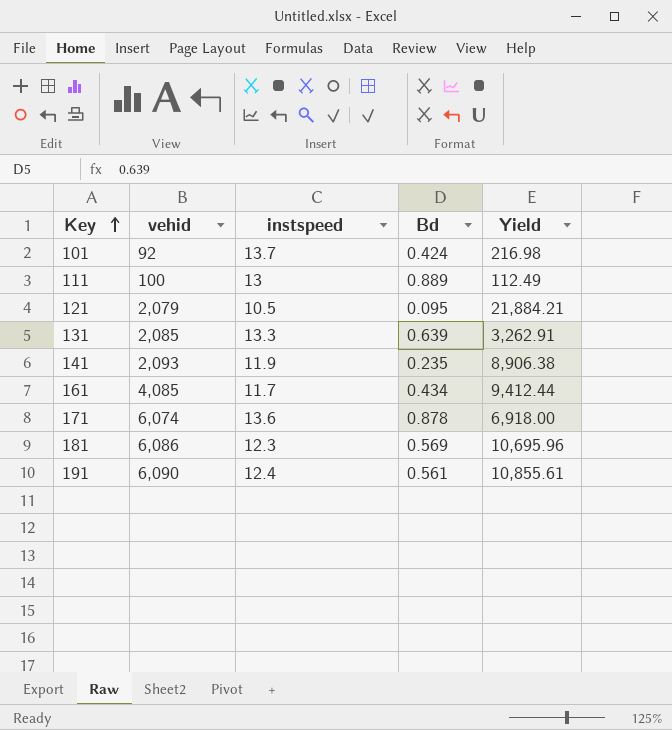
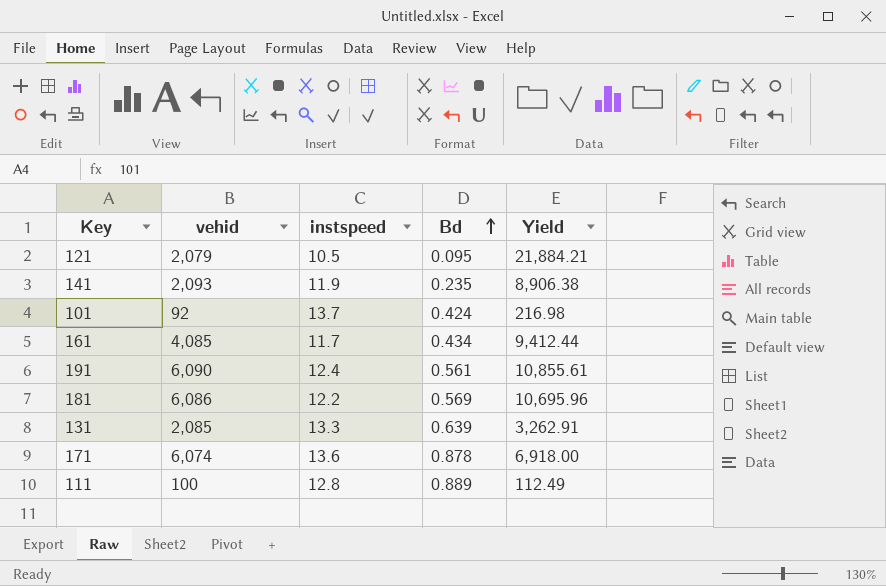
row order: Key ascending -> Bd ascending
181 | instspeed: 12.3 -> 12.2
111 | instspeed: 13 -> 12.8

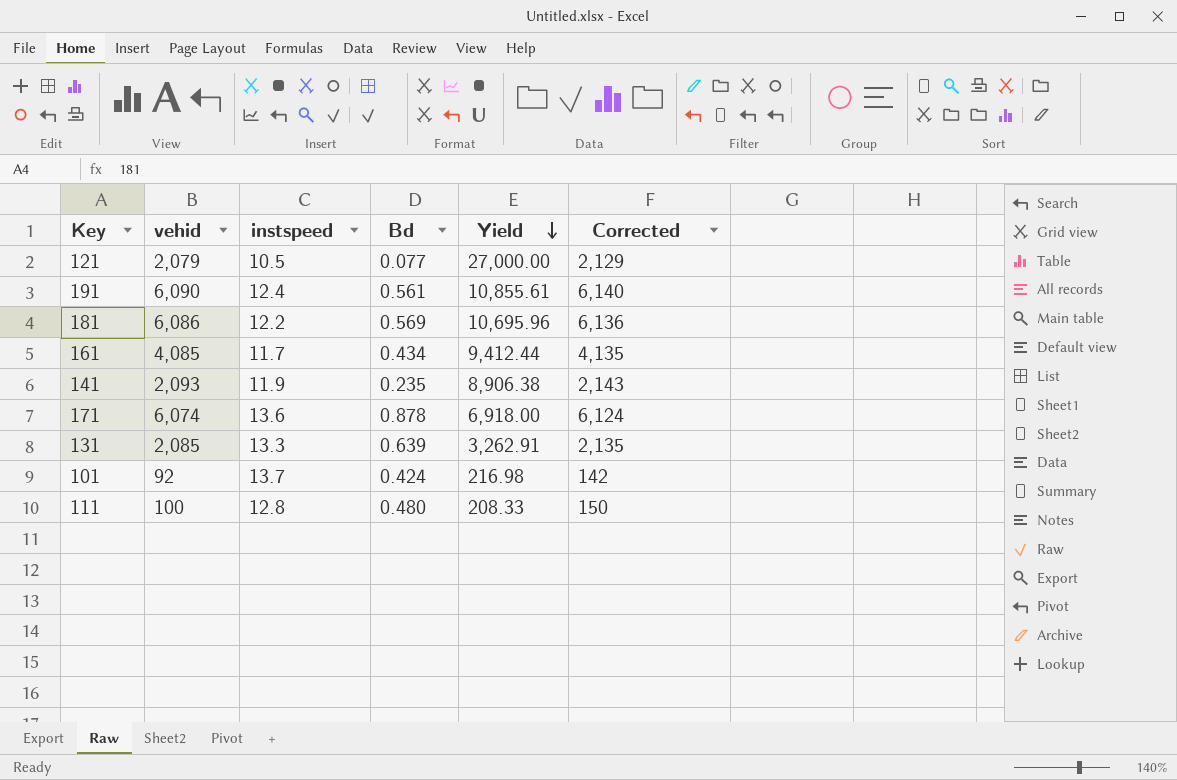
row order: Bd ascending -> Yield descending
column Corrected | formula: none -> [vehid] + 50
121 | Bd: 0.095 -> 0.077
121 | Yield: 21,884.21 -> 27,000.00
111 | Bd: 0.889 -> 0.480
111 | Yield: 112.49 -> 208.33

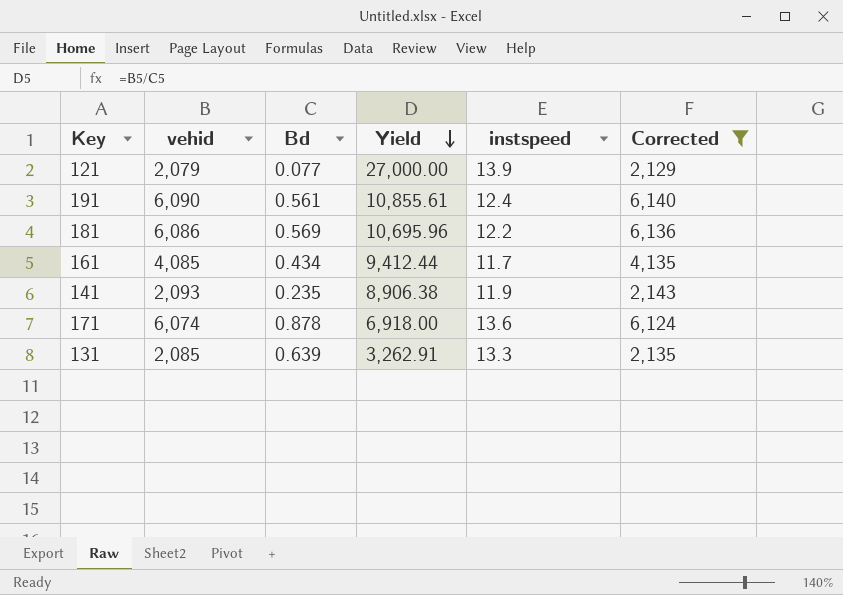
filter: none -> Corrected >= 2,129
column instspeed | position: 3 -> 5
121 | instspeed: 10.5 -> 13.9

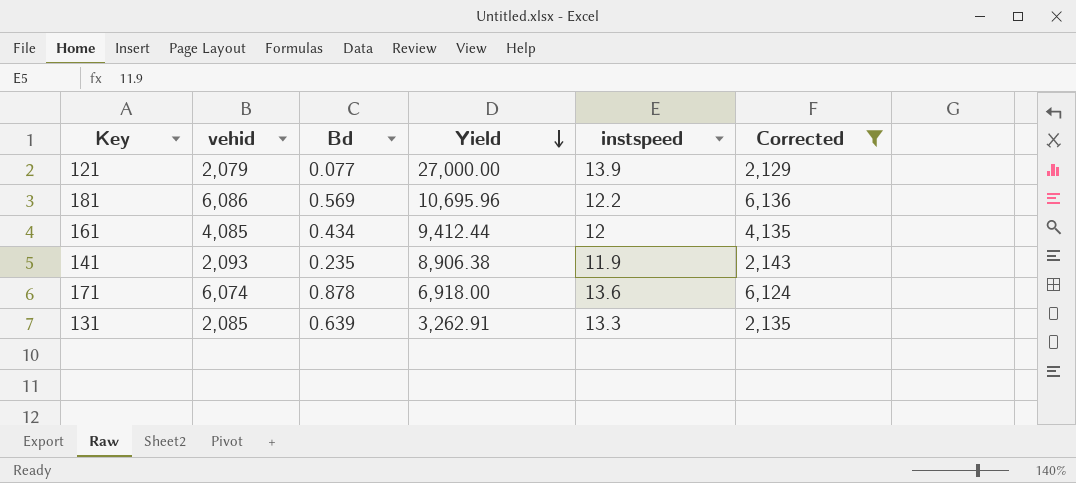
row 191: 6,090 | 0.561 | 10,855.61 | 12.4 | 6,140 -> none
161 | instspeed: 11.7 -> 12

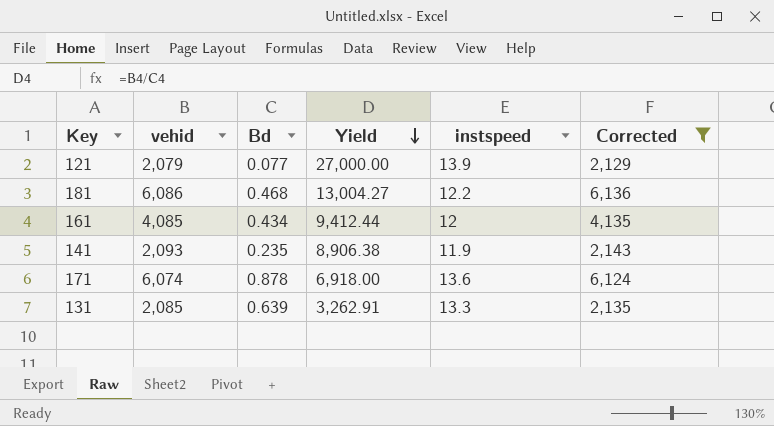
181 | Bd: 0.569 -> 0.468
181 | Yield: 10,695.96 -> 13,004.27

